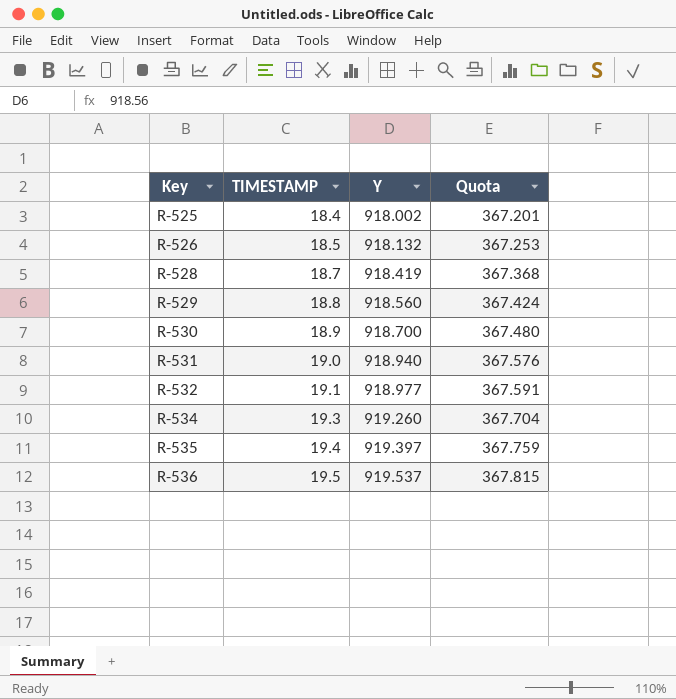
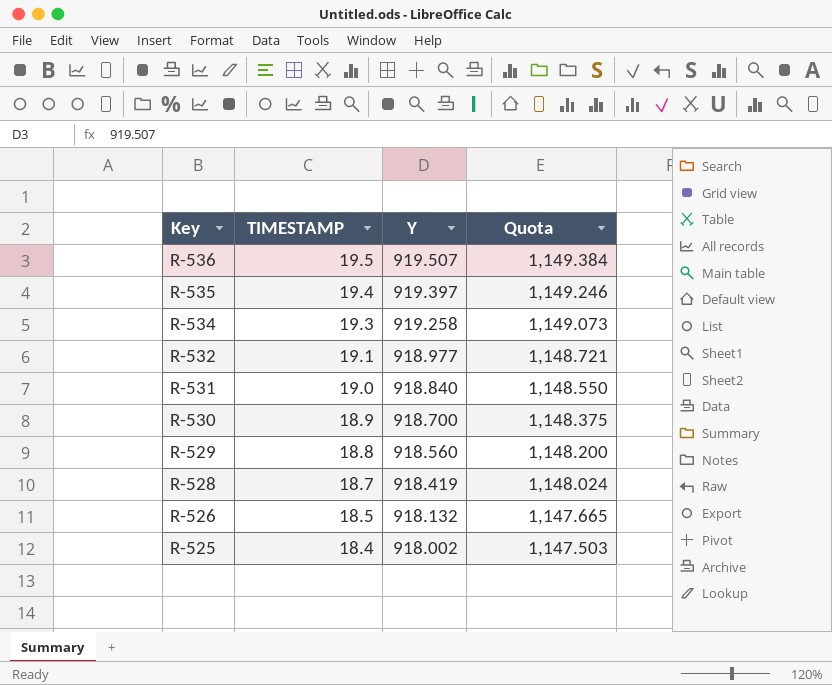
row order: Key ascending -> Key descending
column Quota | formula: [Y] * 0.4 -> [Y] * 1.25
R-536 | Y: 919.537 -> 919.507
R-534 | Y: 919.260 -> 919.258
R-531 | Y: 918.940 -> 918.840

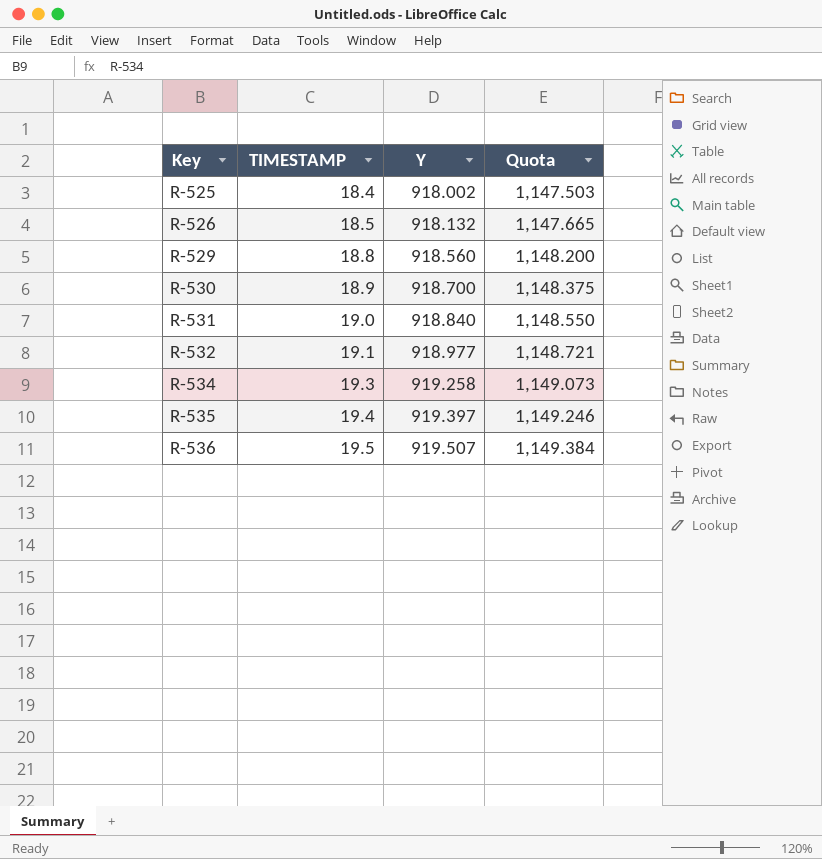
row order: Key descending -> Key ascending
row R-528: 18.7 | 918.419 | 1,148.024 -> none

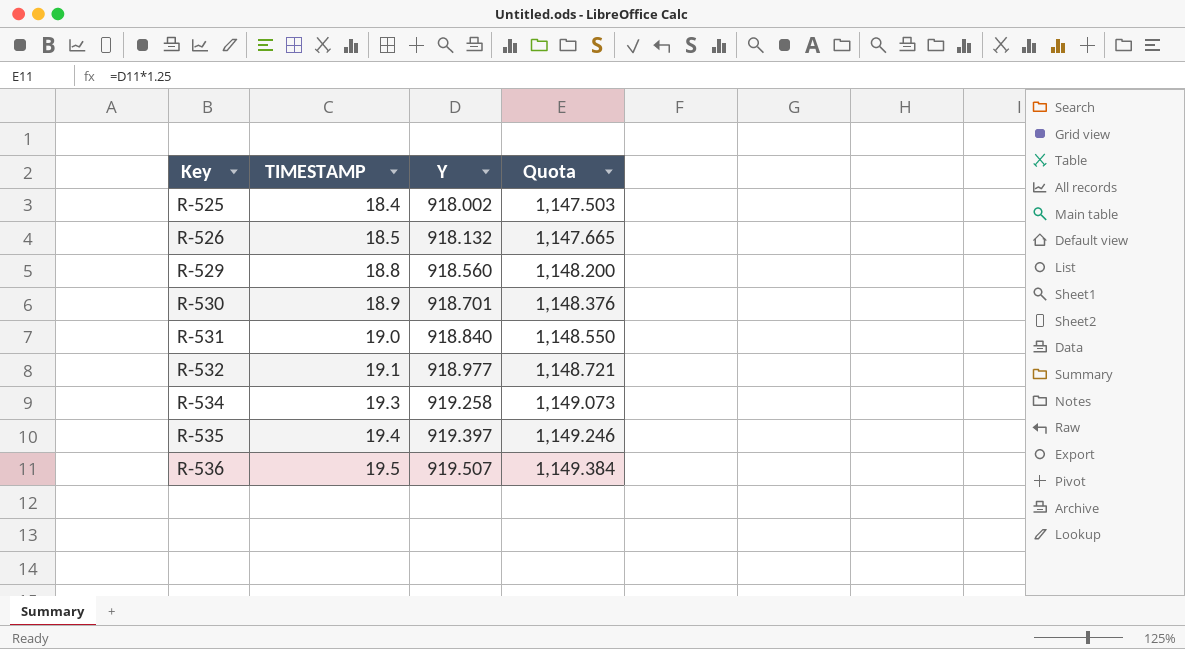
R-530 | Y: 918.700 -> 918.701
R-530 | Quota: 1,148.375 -> 1,148.376

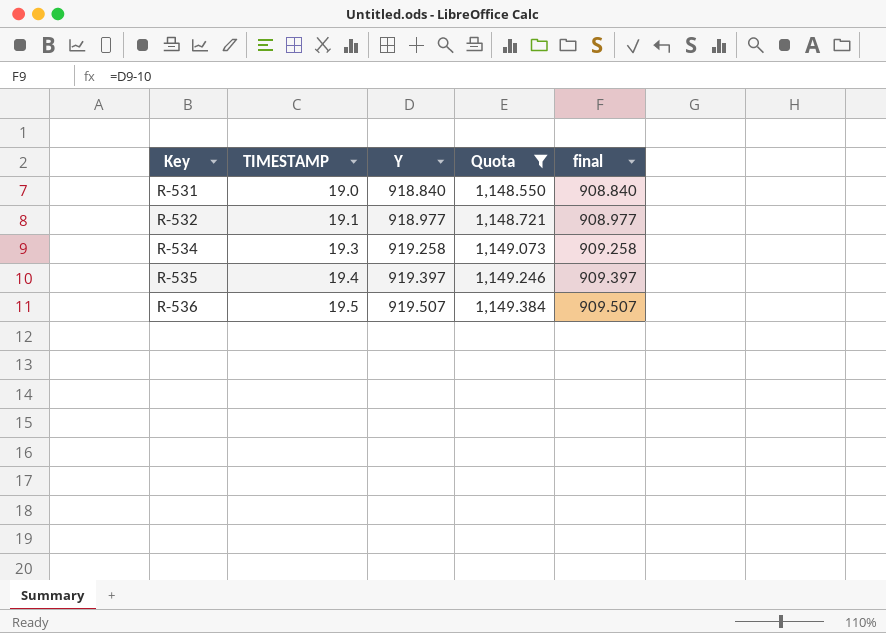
filter: none -> Quota >= 1,148.550
column final | formula: none -> [Y] - 10

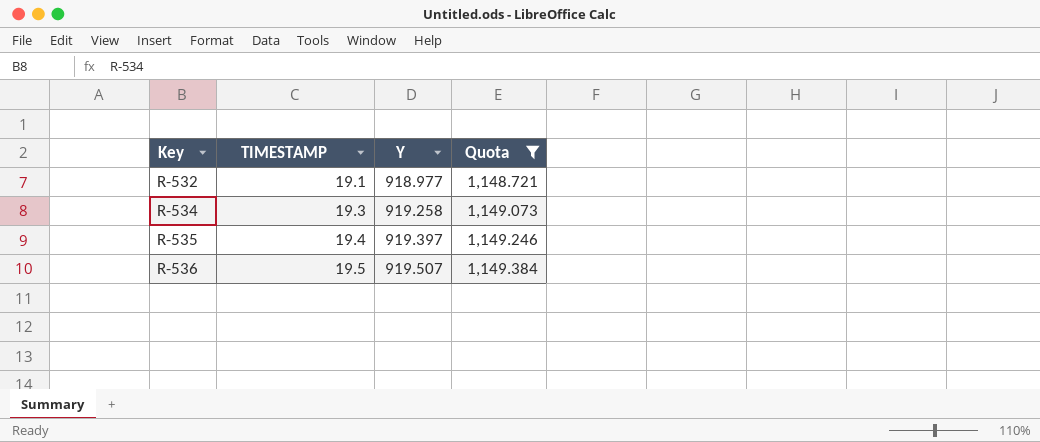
column final | formula: [Y] - 10 -> none
row R-531: 19.0 | 918.840 | 1,148.550 | 908.840 -> none

